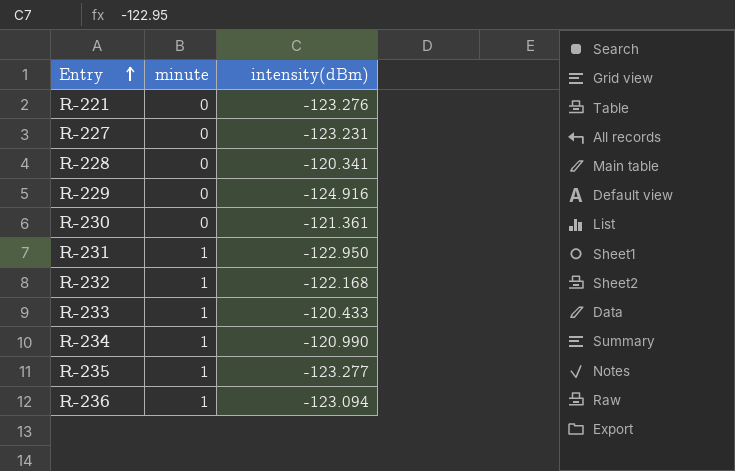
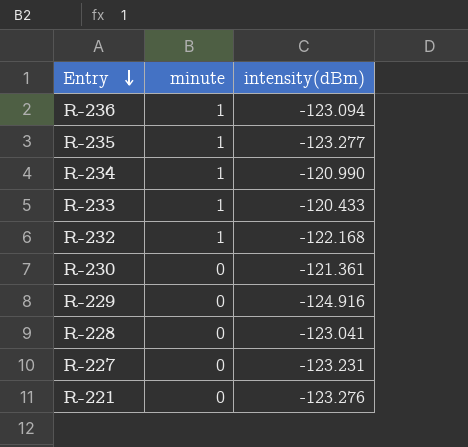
row order: Entry ascending -> Entry descending
row R-231: 1 | -122.950 -> none
R-228 | intensity(dBm): -120.341 -> -123.041

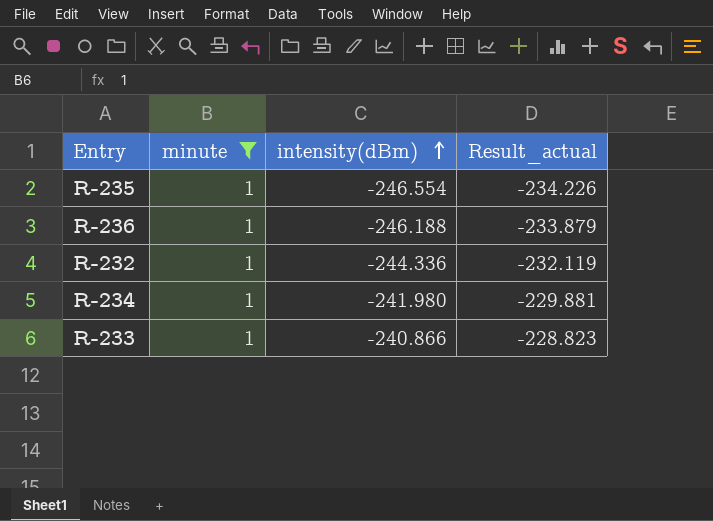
filter: none -> minute = 1
row order: Entry descending -> intensity(dBm) ascending
column Result_actual | formula: none -> [intensity(dBm)] * 0.95
R-235 | intensity(dBm): -123.277 -> -246.554
R-236 | intensity(dBm): -123.094 -> -246.188
R-232 | intensity(dBm): -122.168 -> -244.336
R-234 | intensity(dBm): -120.990 -> -241.980
R-233 | intensity(dBm): -120.433 -> -240.866

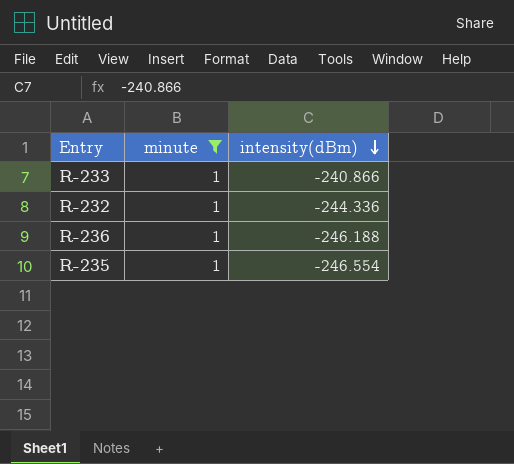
row order: intensity(dBm) ascending -> intensity(dBm) descending
column Result_actual | formula: [intensity(dBm)] * 0.95 -> none
row R-234: 1 | -241.980 | -229.881 -> none

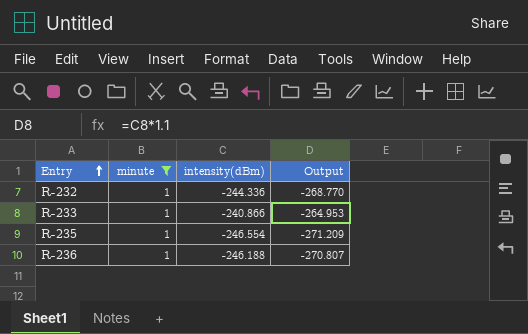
row order: intensity(dBm) descending -> Entry ascending
column Output | formula: none -> [intensity(dBm)] * 1.1

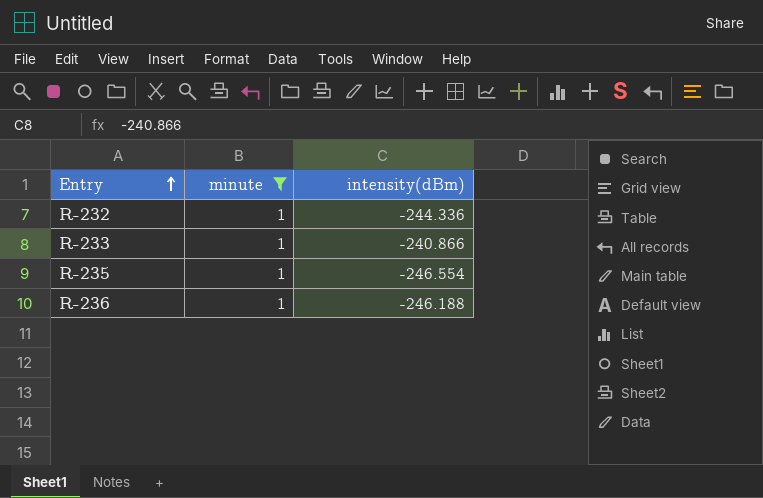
column Output | formula: [intensity(dBm)] * 1.1 -> none

